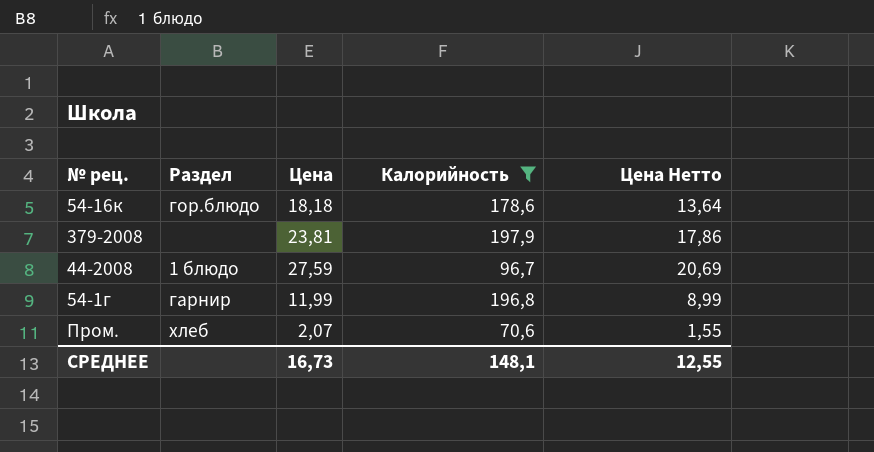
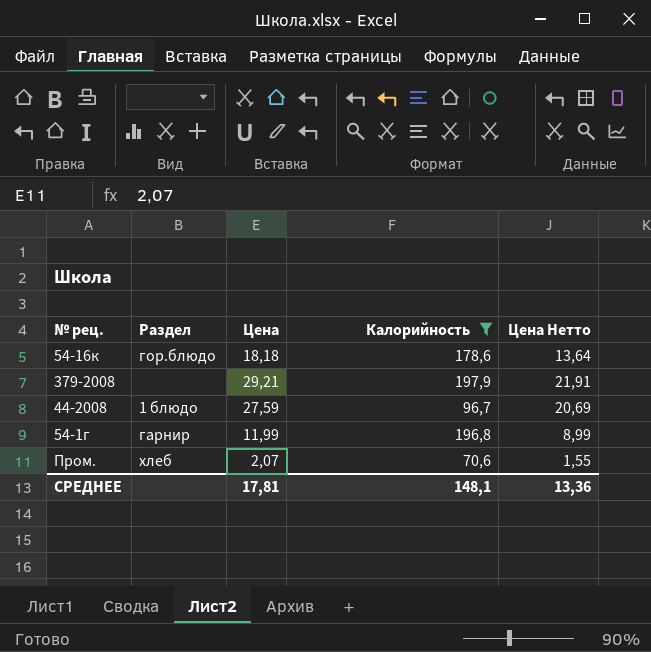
379-2008 | Цена: 23,81 -> 29,21
379-2008 | Цена Нетто: 17,86 -> 21,91
СРЕДНЕЕ | Цена: 16,73 -> 17,81
СРЕДНЕЕ | Цена Нетто: 12,55 -> 13,36

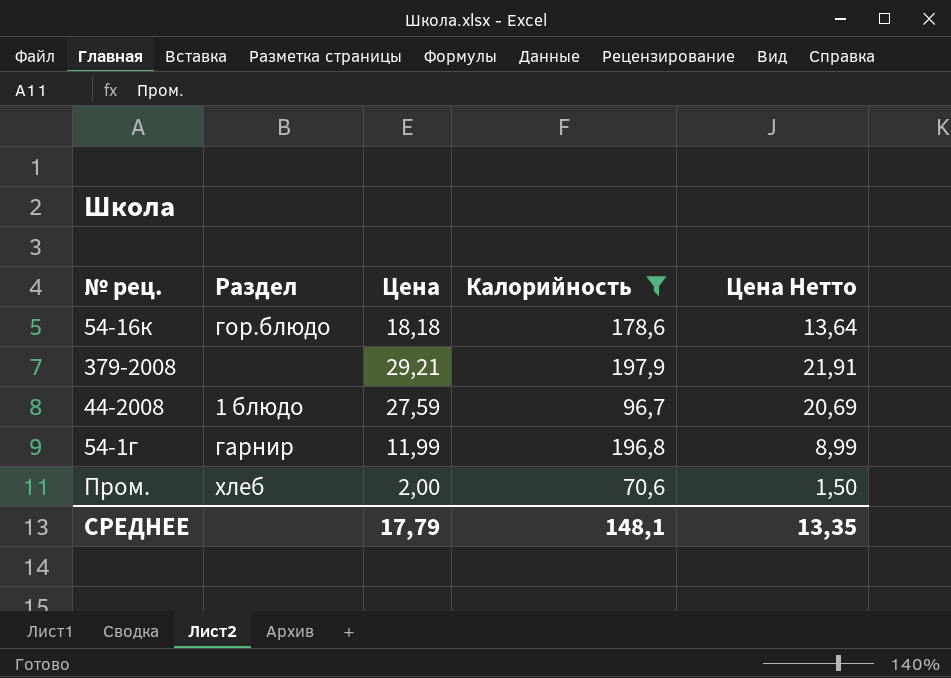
Пром. | Цена: 2,07 -> 2,00
Пром. | Цена Нетто: 1,55 -> 1,50
СРЕДНЕЕ | Цена: 17,81 -> 17,79
СРЕДНЕЕ | Цена Нетто: 13,36 -> 13,35

